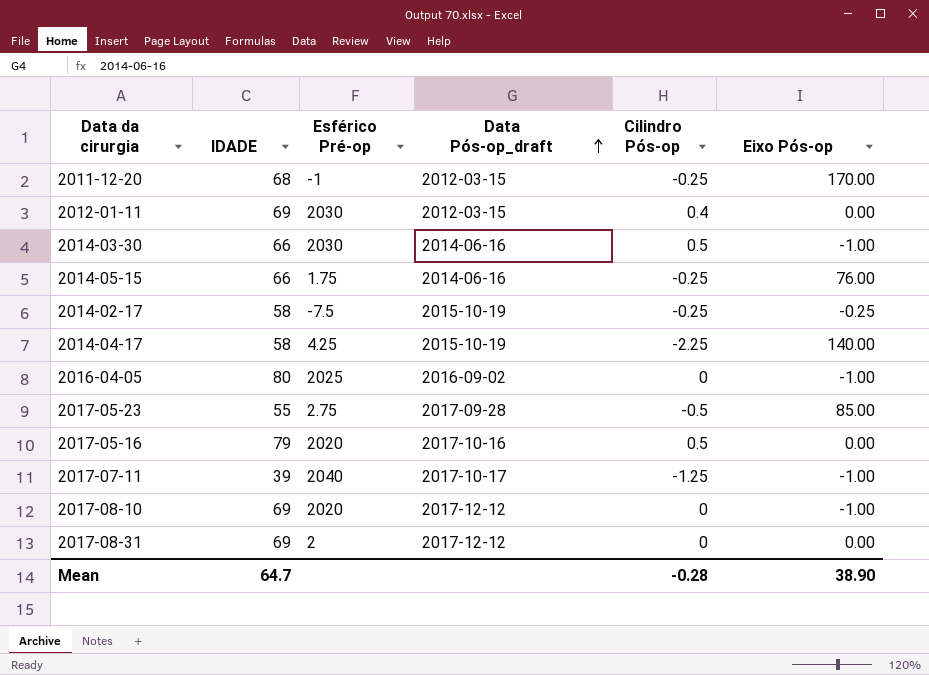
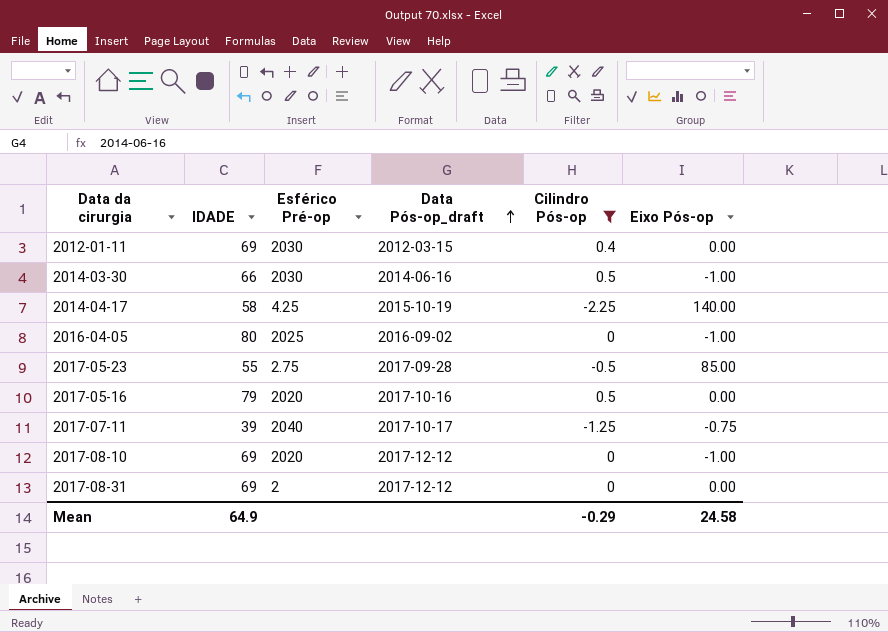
filter: none -> Cilindro Pós-op != -0.25
2017-07-11 | Eixo Pós-op: -1.00 -> -0.75
Mean | IDADE: 64.7 -> 64.9
Mean | Cilindro Pós-op: -0.28 -> -0.29
Mean | Eixo Pós-op: 38.90 -> 24.58

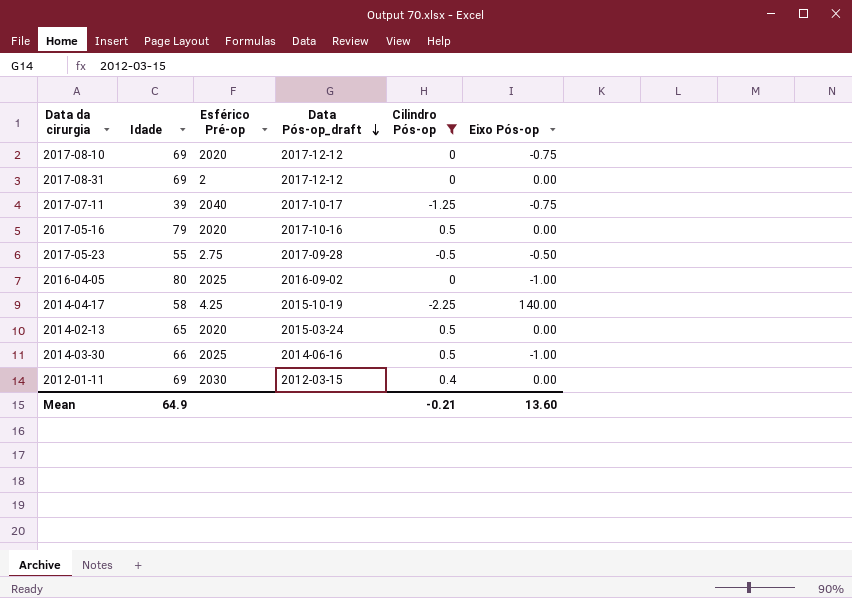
row order: Data Pós-op_draft ascending -> Data Pós-op_draft descending
column name: IDADE -> Idade
2017-08-10 | Eixo Pós-op: -1.00 -> -0.75
2017-05-23 | Eixo Pós-op: 85.00 -> -0.50
row 2014-02-13: none -> 65 | 2020 | 2015-03-24 | 0.5 | 0.00
2014-03-30 | Esférico Pré-op: 2030 -> 2025
Mean | Cilindro Pós-op: -0.29 -> -0.21
Mean | Eixo Pós-op: 24.58 -> 13.60

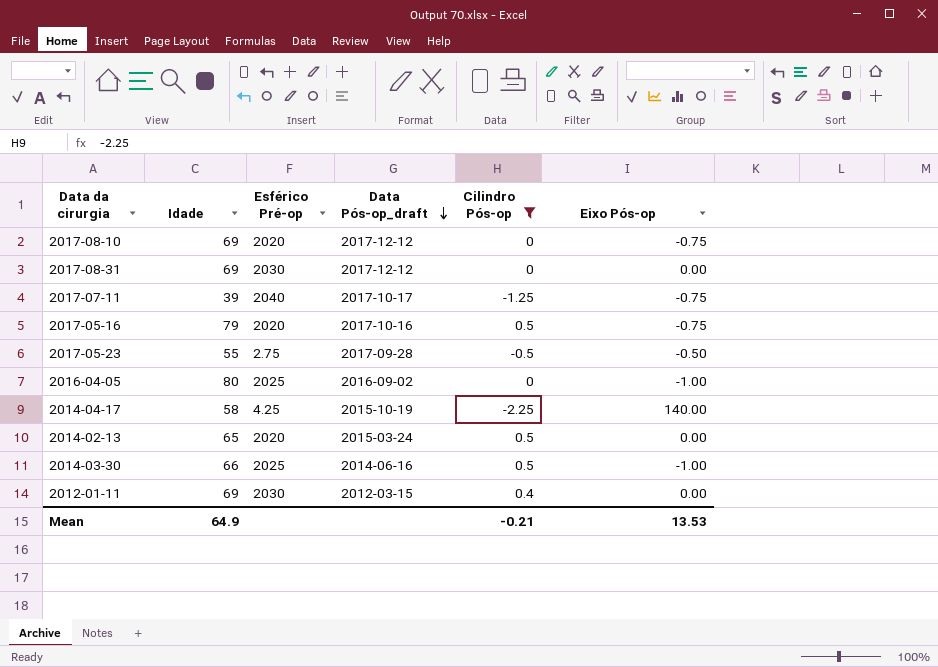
2017-08-31 | Esférico Pré-op: 2 -> 2030
2017-05-16 | Eixo Pós-op: 0.00 -> -0.75
Mean | Eixo Pós-op: 13.60 -> 13.53

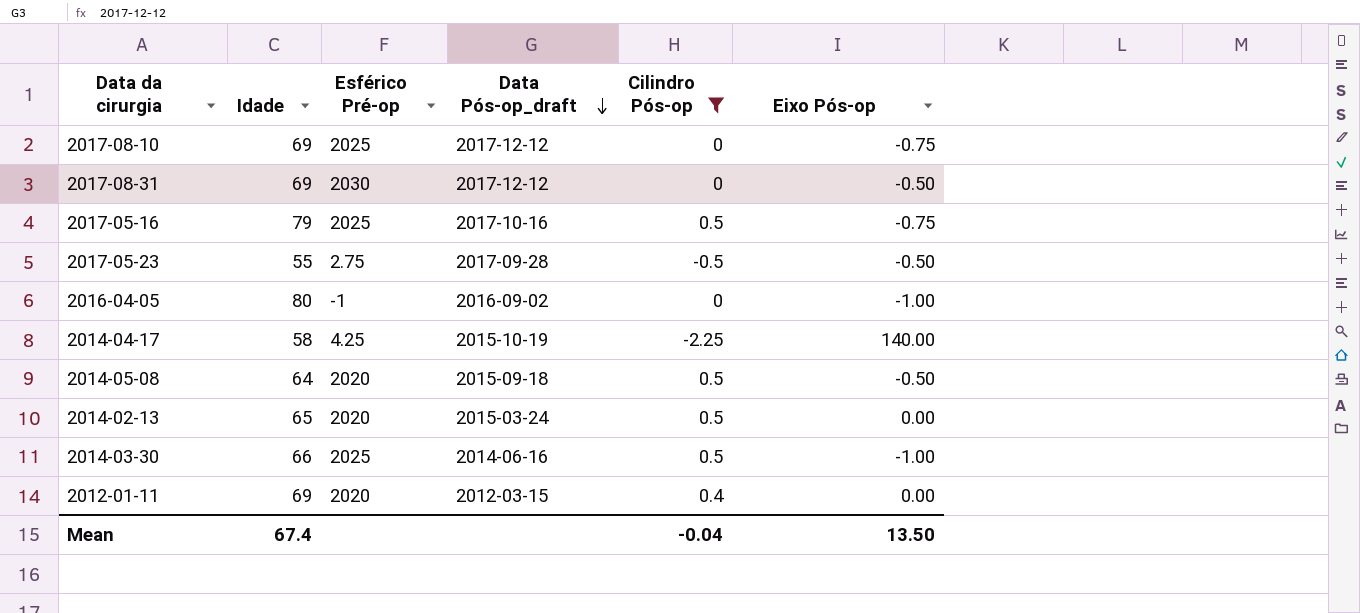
row 2017-07-11: 39 | 2040 | 2017-10-17 | -1.25 | -0.75 -> none
2017-08-10 | Esférico Pré-op: 2020 -> 2025
2017-08-31 | Eixo Pós-op: 0.00 -> -0.50
2017-05-16 | Esférico Pré-op: 2020 -> 2025
2016-04-05 | Esférico Pré-op: 2025 -> -1
row 2014-05-08: none -> 64 | 2020 | 2015-09-18 | 0.5 | -0.50
2012-01-11 | Esférico Pré-op: 2030 -> 2020
Mean | Idade: 64.9 -> 67.4
Mean | Cilindro Pós-op: -0.21 -> -0.04
Mean | Eixo Pós-op: 13.53 -> 13.50

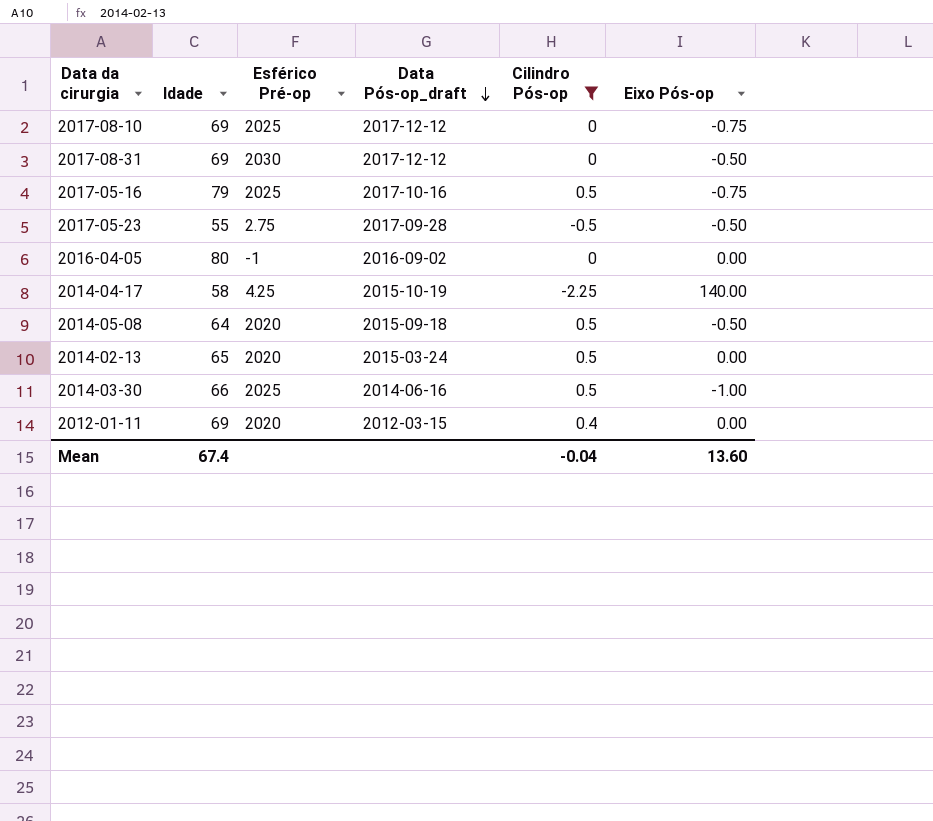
2016-04-05 | Eixo Pós-op: -1.00 -> 0.00
Mean | Eixo Pós-op: 13.50 -> 13.60

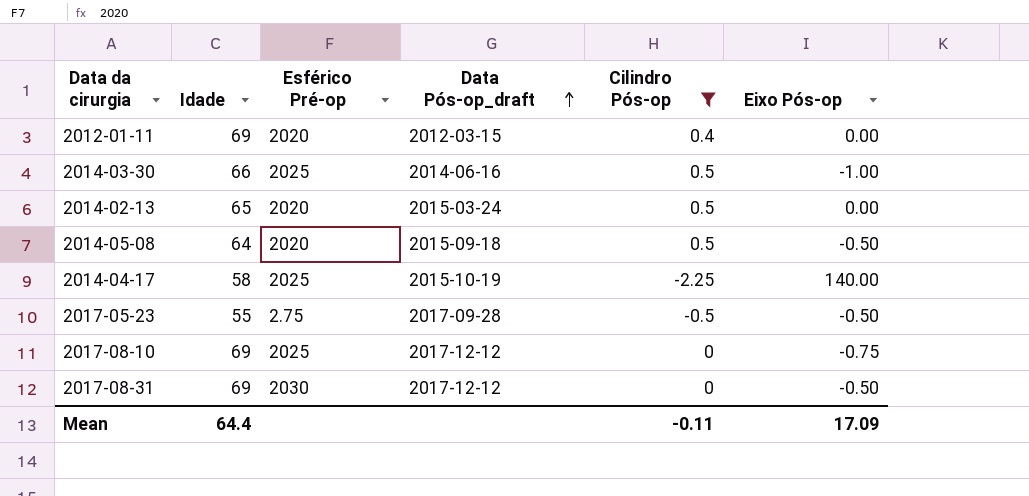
row order: Data Pós-op_draft descending -> Data Pós-op_draft ascending
row 2017-05-16: 79 | 2025 | 2017-10-16 | 0.5 | -0.75 -> none
row 2016-04-05: 80 | -1 | 2016-09-02 | 0 | 0.00 -> none
2014-04-17 | Esférico Pré-op: 4.25 -> 2025
Mean | Idade: 67.4 -> 64.4
Mean | Cilindro Pós-op: -0.04 -> -0.11
Mean | Eixo Pós-op: 13.60 -> 17.09

